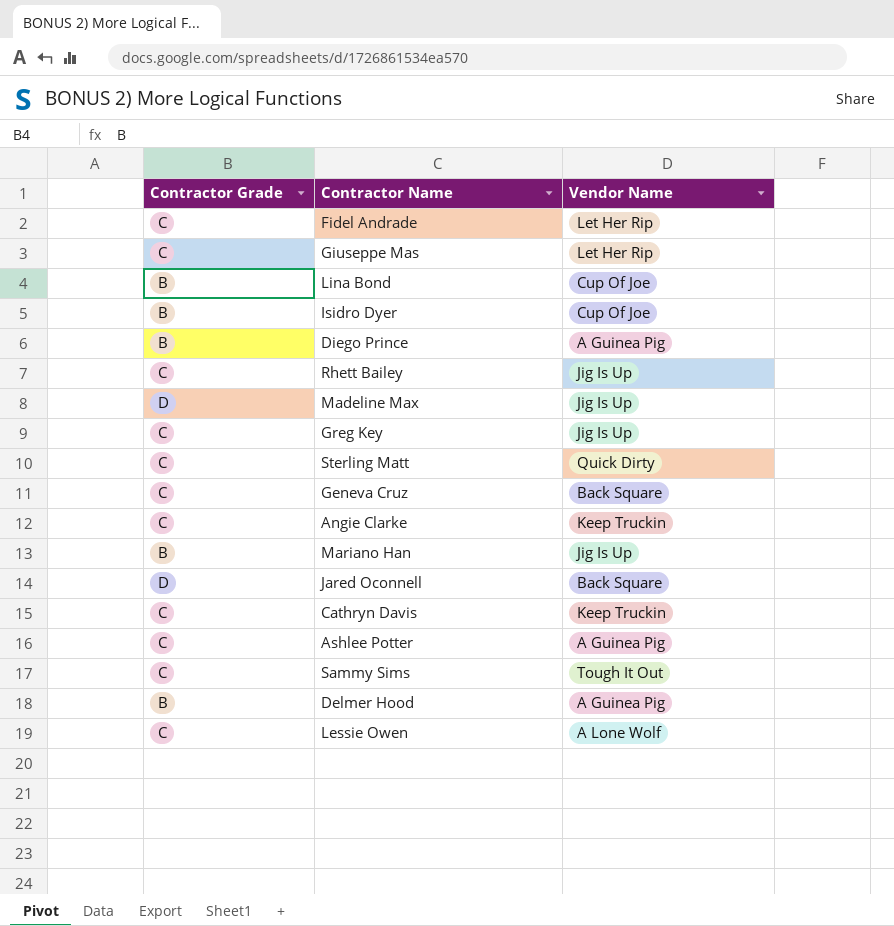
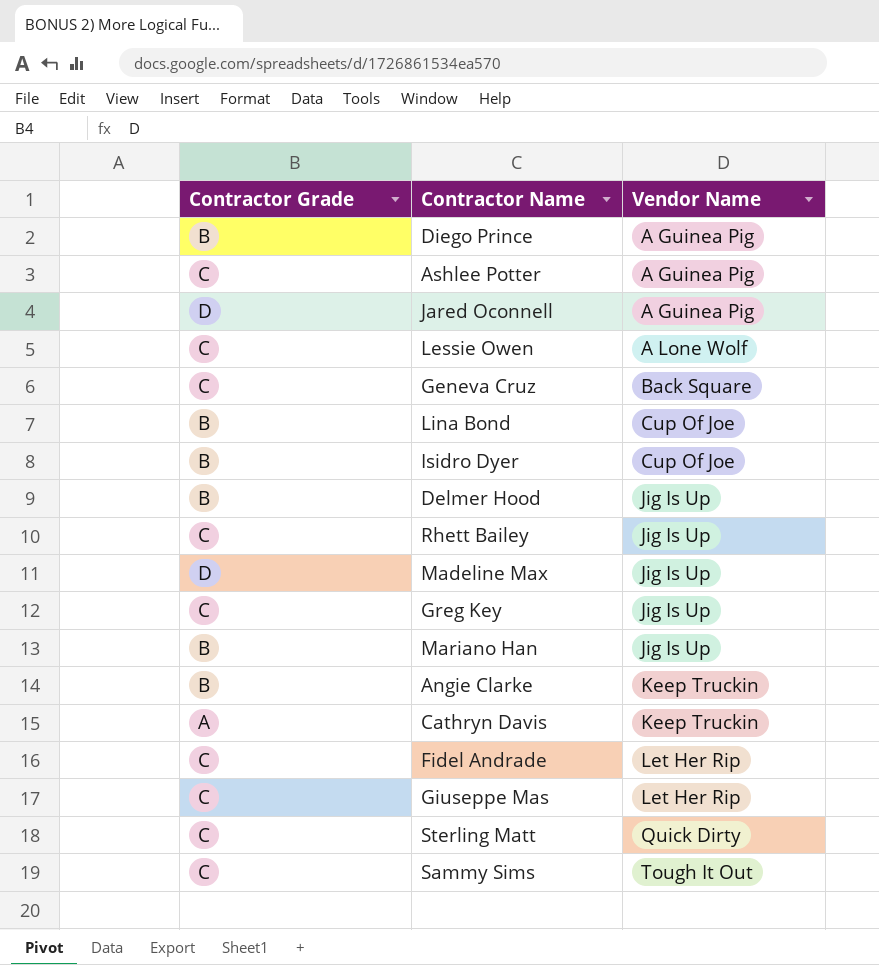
row order: none -> Vendor Name ascending
Jared Oconnell | Vendor Name: Back Square -> A Guinea Pig
Delmer Hood | Vendor Name: A Guinea Pig -> Jig Is Up
Angie Clarke | Contractor Grade: C -> B
Cathryn Davis | Contractor Grade: C -> A

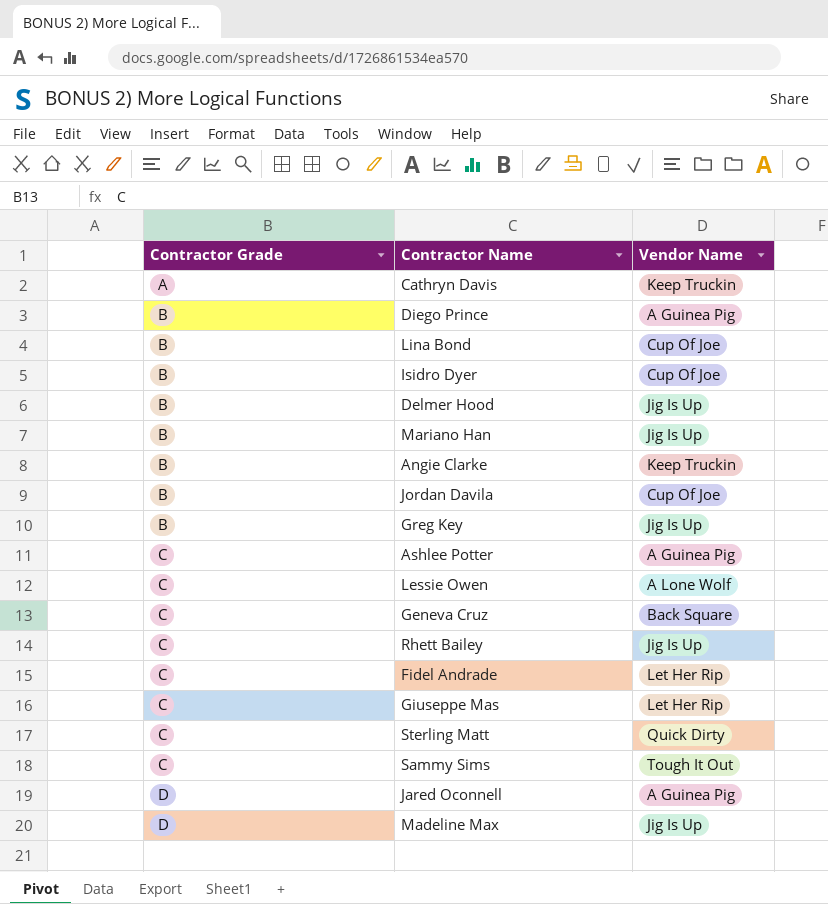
row order: Vendor Name ascending -> Contractor Grade ascending
row Jordan Davila: none -> B | Cup Of Joe
Greg Key | Contractor Grade: C -> B

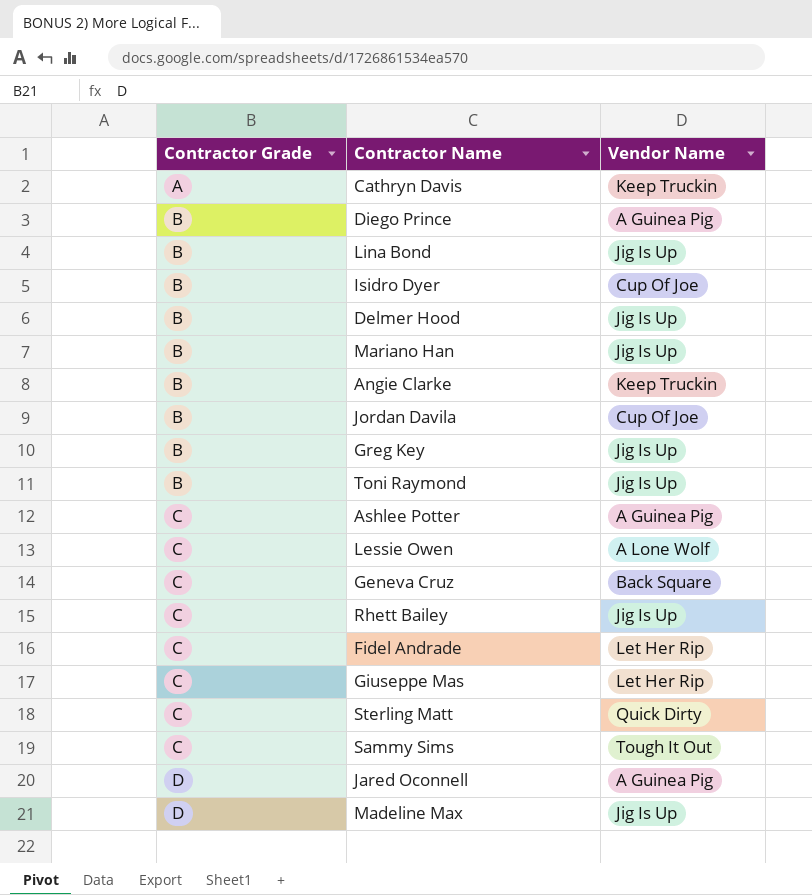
Lina Bond | Vendor Name: Cup Of Joe -> Jig Is Up
row Toni Raymond: none -> B | Jig Is Up

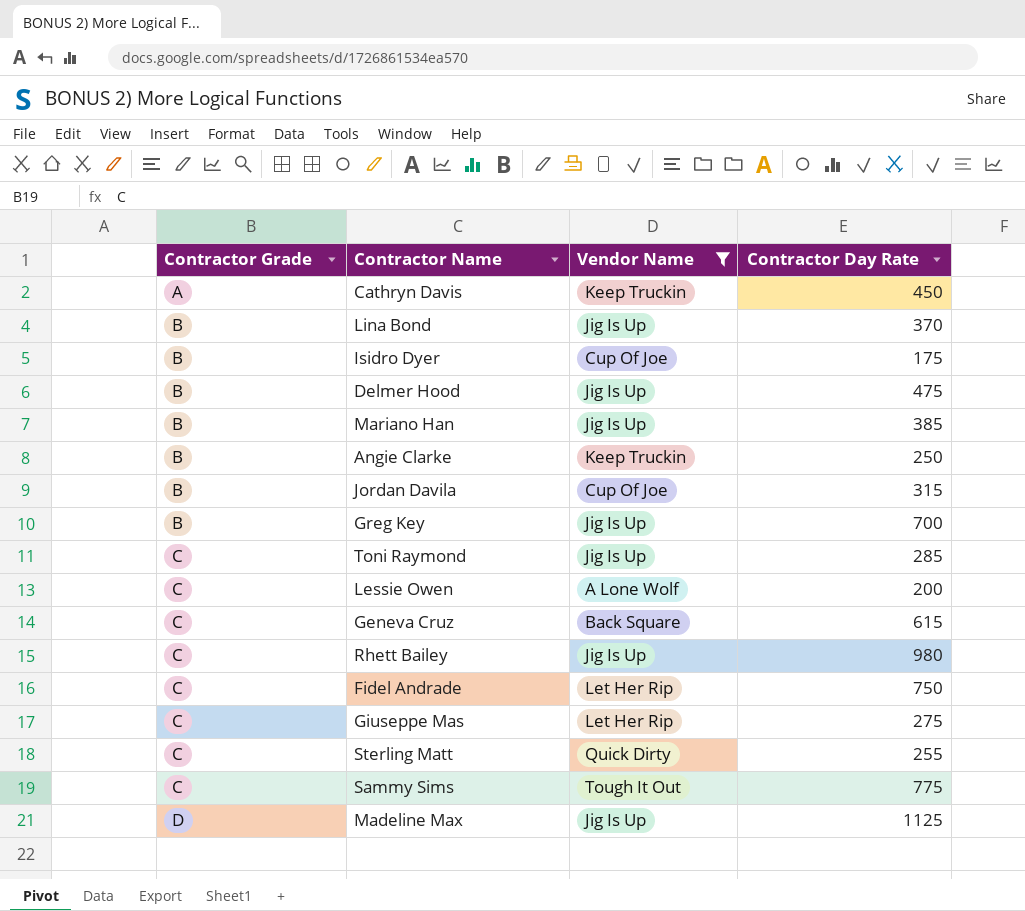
filter: none -> Vendor Name != A Guinea Pig
column Contractor Day Rate | position: none -> 4
Toni Raymond | Contractor Grade: B -> C

